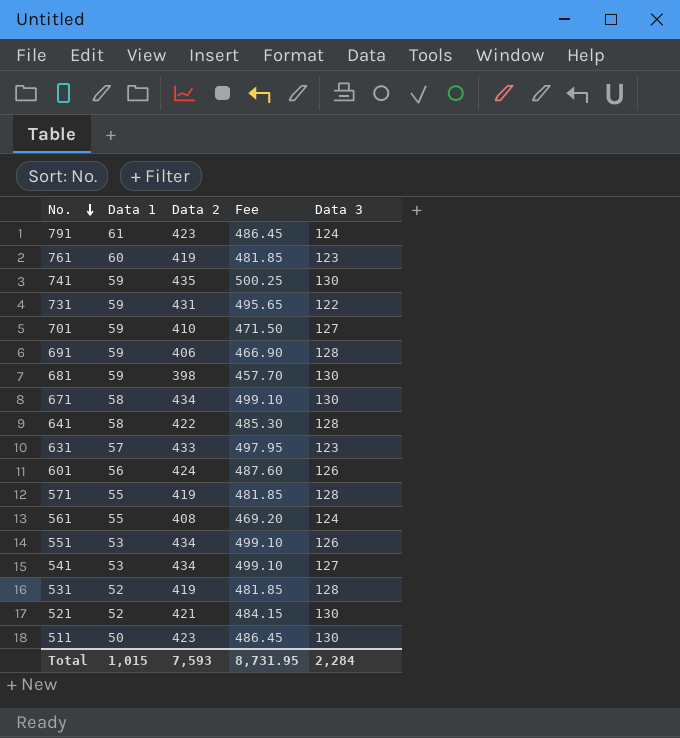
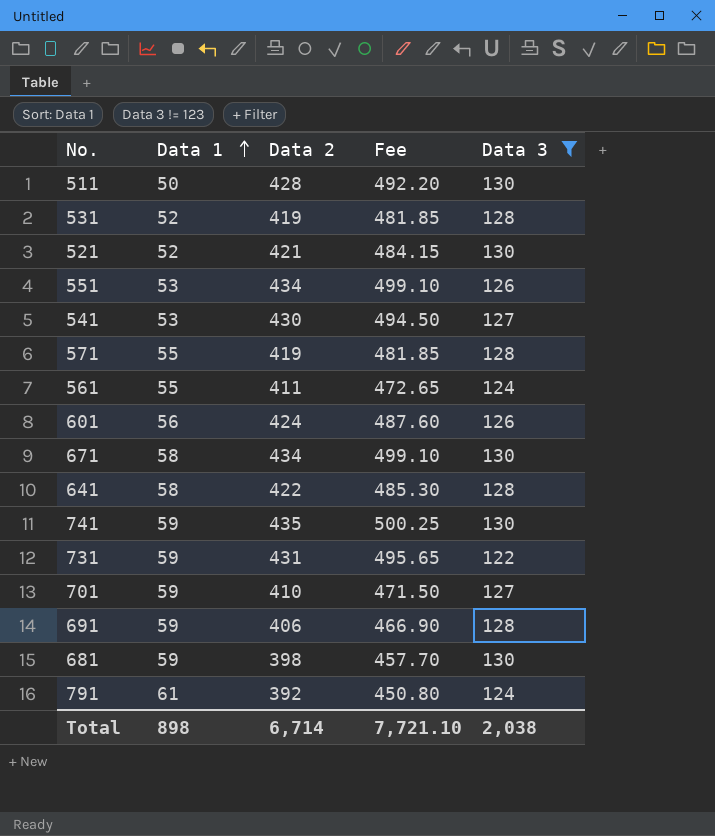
filter: none -> Data 3 != 123
row order: No. descending -> Data 1 ascending
511 | Data 2: 423 -> 428
511 | Fee: 486.45 -> 492.20
541 | Data 2: 434 -> 430
541 | Fee: 499.10 -> 494.50
561 | Data 2: 408 -> 411
561 | Fee: 469.20 -> 472.65
791 | Data 2: 423 -> 392
791 | Fee: 486.45 -> 450.80
Total | Data 1: 1,015 -> 898
Total | Data 2: 7,593 -> 6,714
Total | Fee: 8,731.95 -> 7,721.10
Total | Data 3: 2,284 -> 2,038

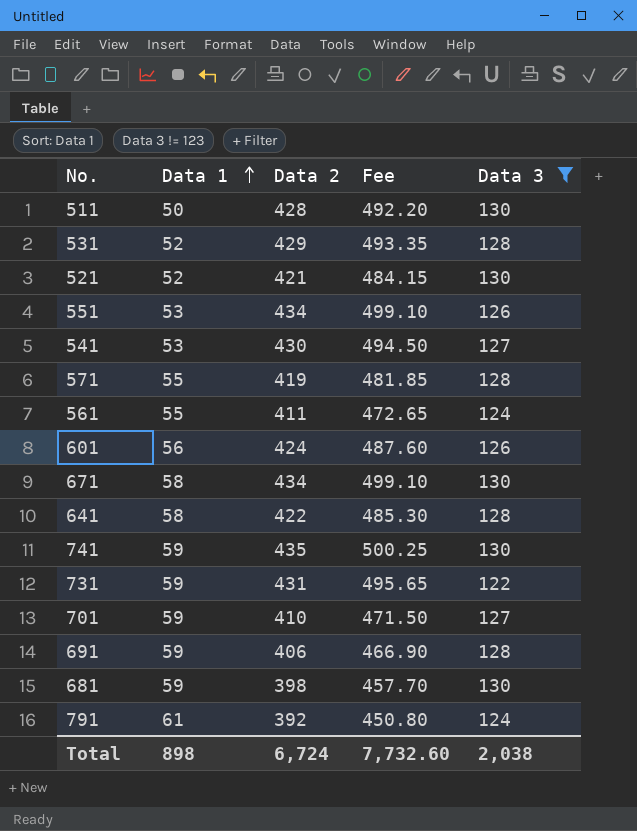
531 | Data 2: 419 -> 429
531 | Fee: 481.85 -> 493.35
Total | Data 2: 6,714 -> 6,724
Total | Fee: 7,721.10 -> 7,732.60

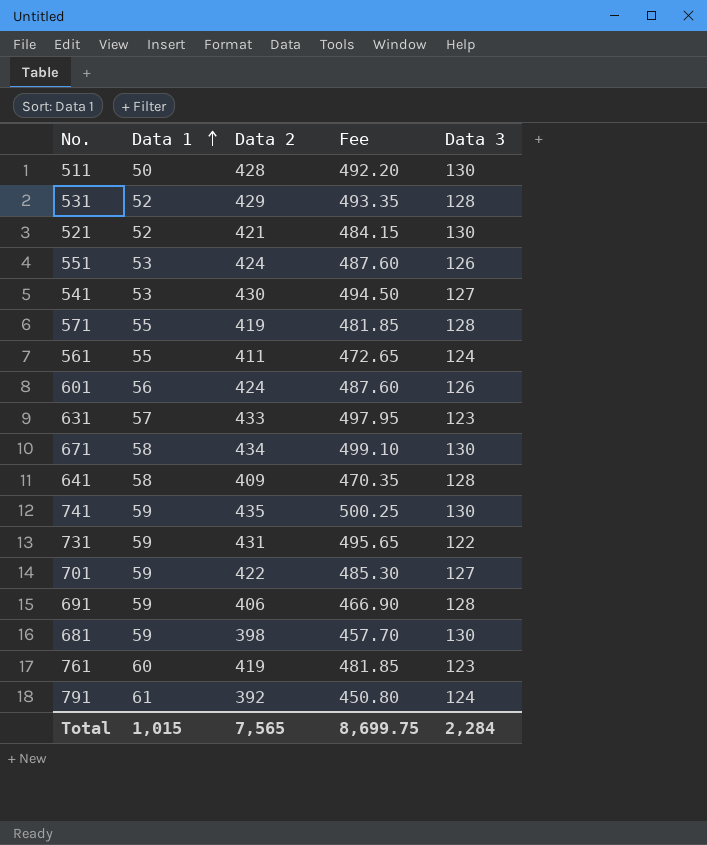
filter: Data 3 != 123 -> none
551 | Data 2: 434 -> 424
551 | Fee: 499.10 -> 487.60
641 | Data 2: 422 -> 409
641 | Fee: 485.30 -> 470.35
701 | Data 2: 410 -> 422
701 | Fee: 471.50 -> 485.30
Total | Data 1: 898 -> 1,015
Total | Data 2: 6,724 -> 7,565
Total | Fee: 7,732.60 -> 8,699.75
Total | Data 3: 2,038 -> 2,284

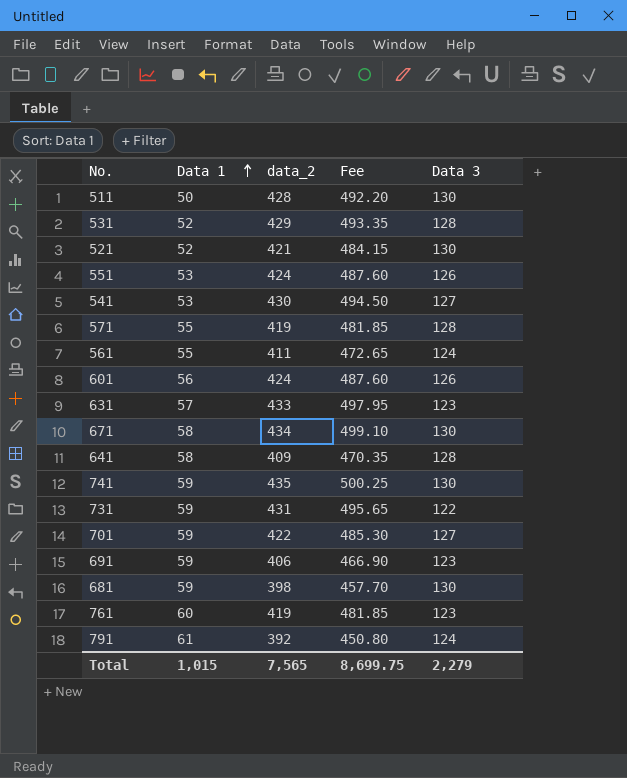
column name: Data 2 -> data_2
691 | Data 3: 128 -> 123
Total | Data 3: 2,284 -> 2,279

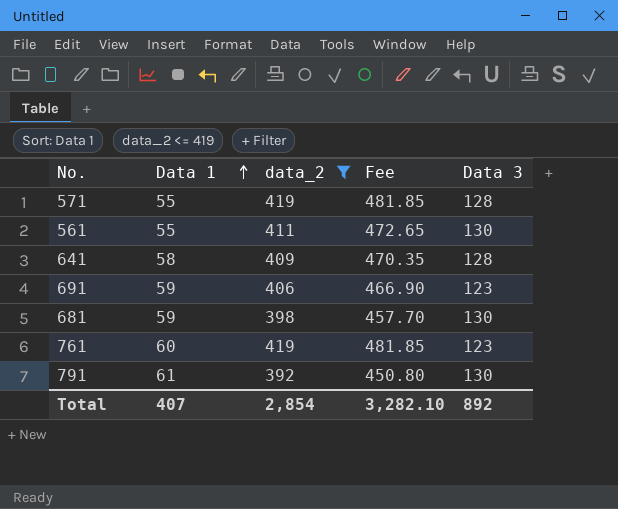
filter: none -> data_2 <= 419
561 | Data 3: 124 -> 130
791 | Data 3: 124 -> 130
Total | Data 1: 1,015 -> 407
Total | data_2: 7,565 -> 2,854
Total | Fee: 8,699.75 -> 3,282.10
Total | Data 3: 2,279 -> 892

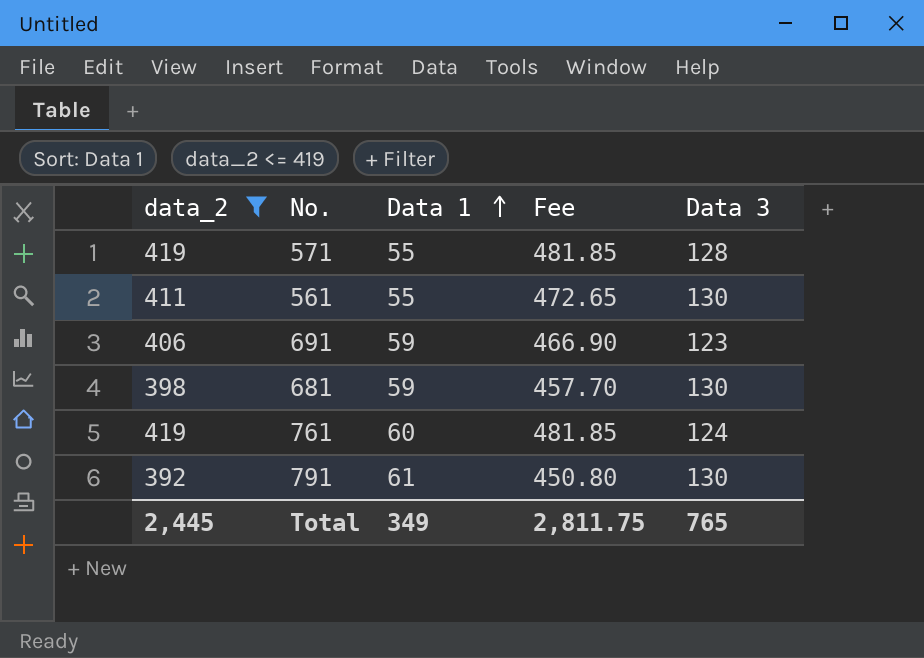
column data_2 | position: 3 -> 1
row 641: 58 | 409 | 470.35 | 128 -> none
761 | Data 3: 123 -> 124
Total | data_2: 2,854 -> 2,445
Total | Data 1: 407 -> 349
Total | Fee: 3,282.10 -> 2,811.75
Total | Data 3: 892 -> 765

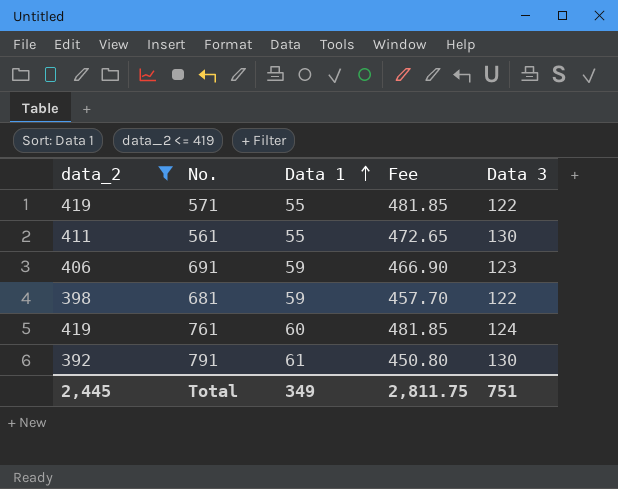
571 | Data 3: 128 -> 122
681 | Data 3: 130 -> 122
Total | Data 3: 765 -> 751

